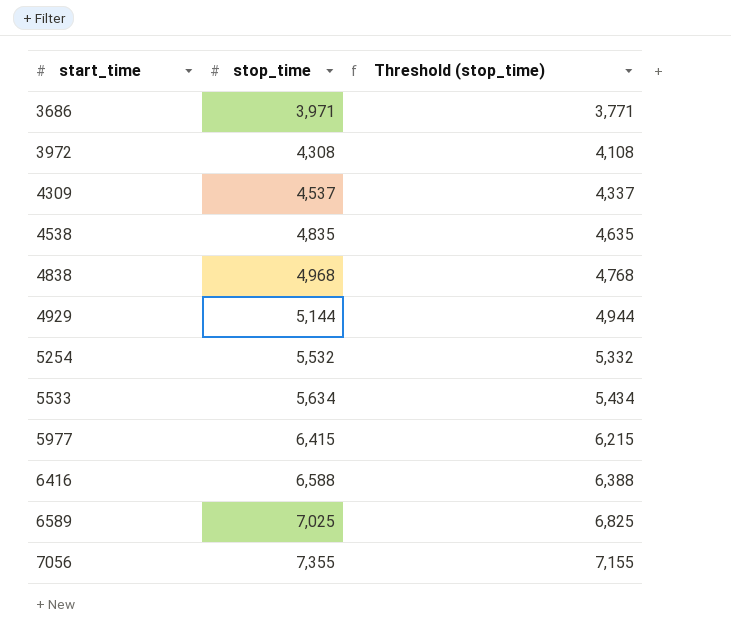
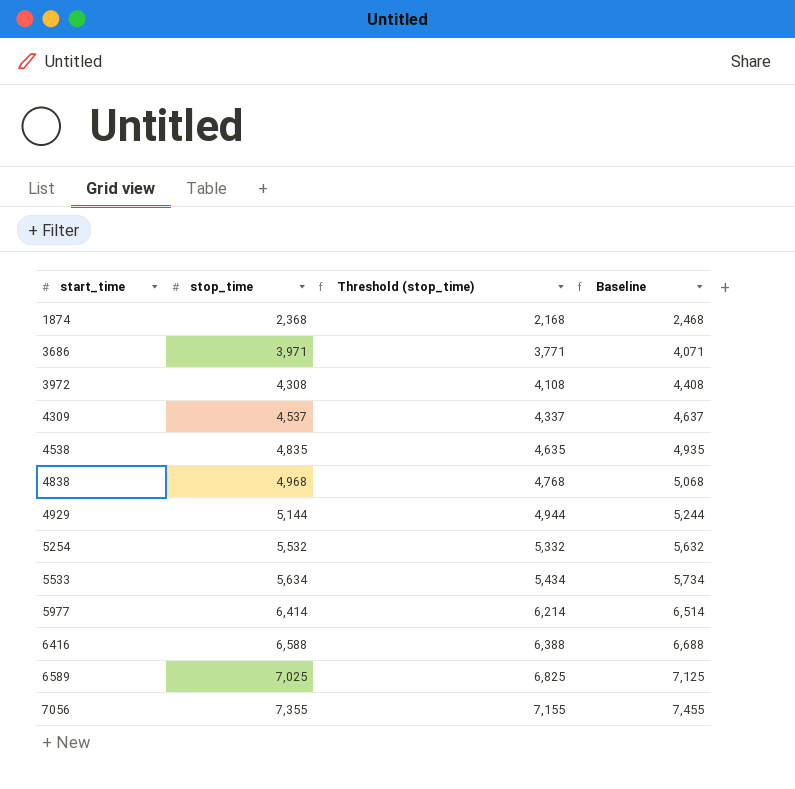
column Baseline | formula: none -> [stop_time] + 100
row 1874: none -> 2,368 | 2,168 | 2,468
5977 | stop_time: 6,415 -> 6,414
5977 | Threshold (stop_time): 6,215 -> 6,214

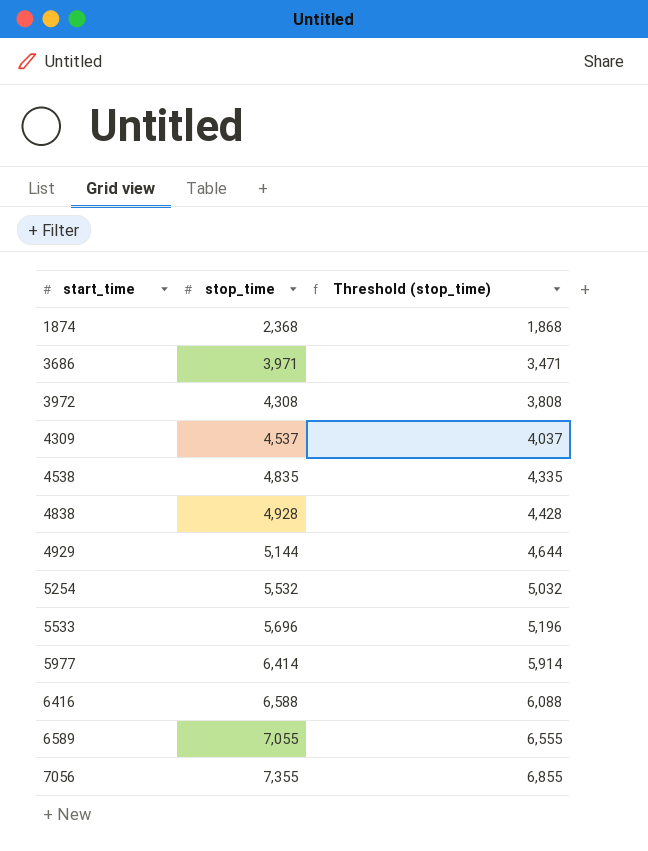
column Baseline | formula: [stop_time] + 100 -> none
column Threshold (stop_time) | formula: [stop_time] - 200 -> [stop_time] - 500
4838 | stop_time: 4,968 -> 4,928
5533 | stop_time: 5,634 -> 5,696
6589 | stop_time: 7,025 -> 7,055

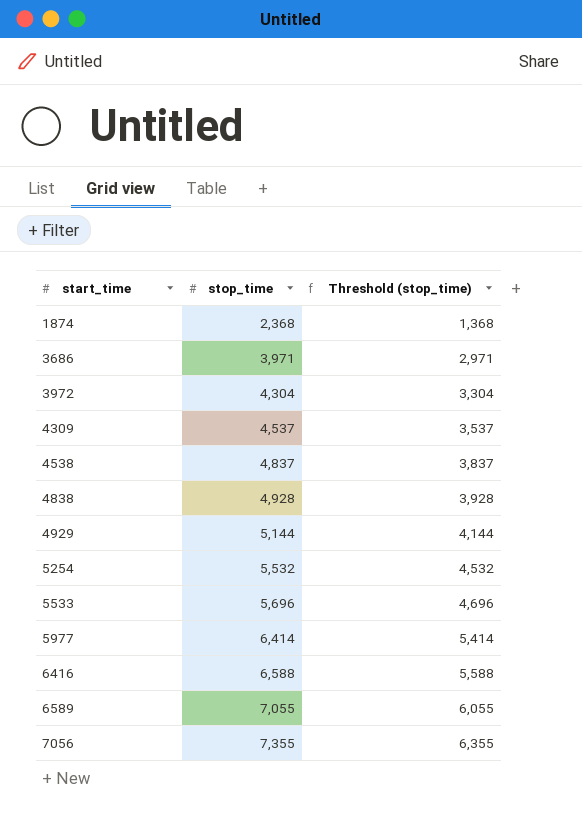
column Threshold (stop_time) | formula: [stop_time] - 500 -> [stop_time] - 1000
3972 | stop_time: 4,308 -> 4,304
4538 | stop_time: 4,835 -> 4,837

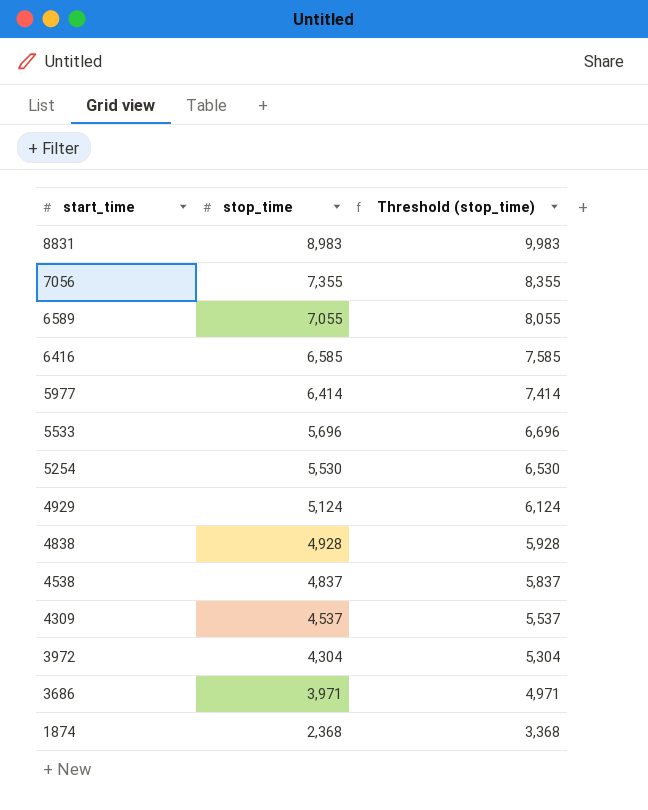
row order: start_time ascending -> start_time descending
column Threshold (stop_time) | formula: [stop_time] - 1000 -> [stop_time] + 1000
row 8831: none -> 8,983 | 9,983
6416 | stop_time: 6,588 -> 6,585
5254 | stop_time: 5,532 -> 5,530
4929 | stop_time: 5,144 -> 5,124

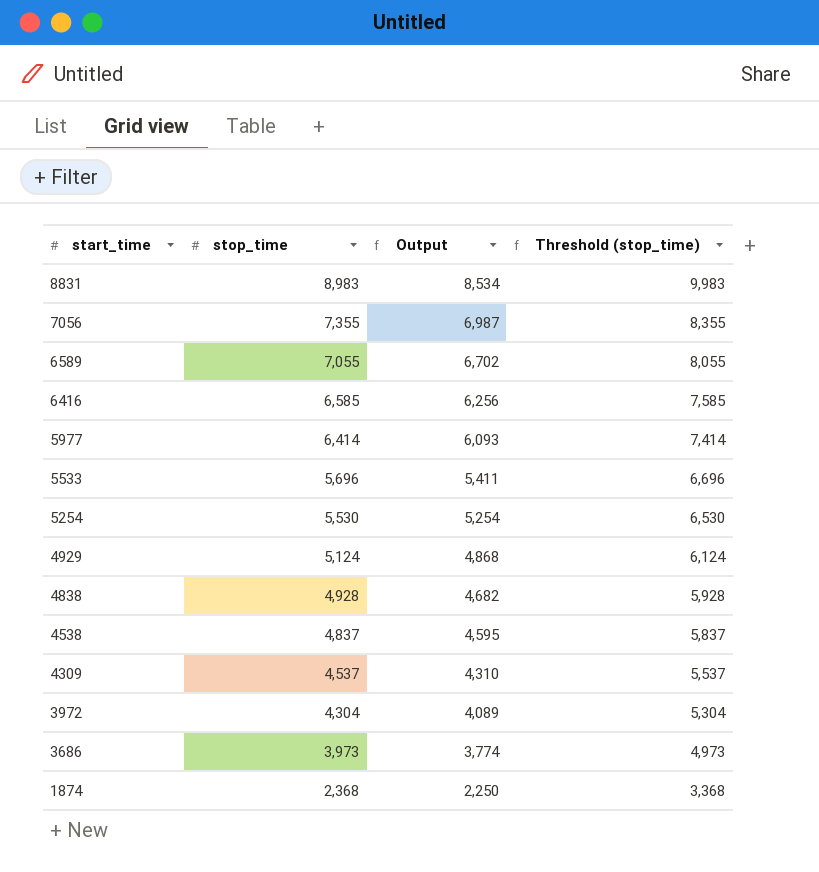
column Output | formula: none -> [stop_time] * 0.95
3686 | stop_time: 3,971 -> 3,973
3686 | Threshold (stop_time): 4,971 -> 4,973

